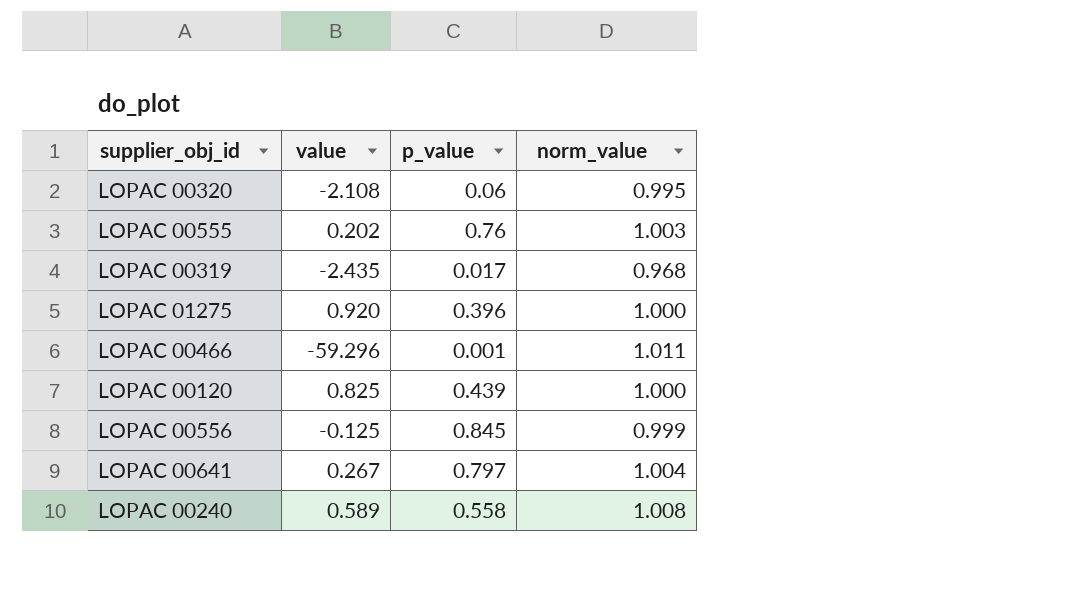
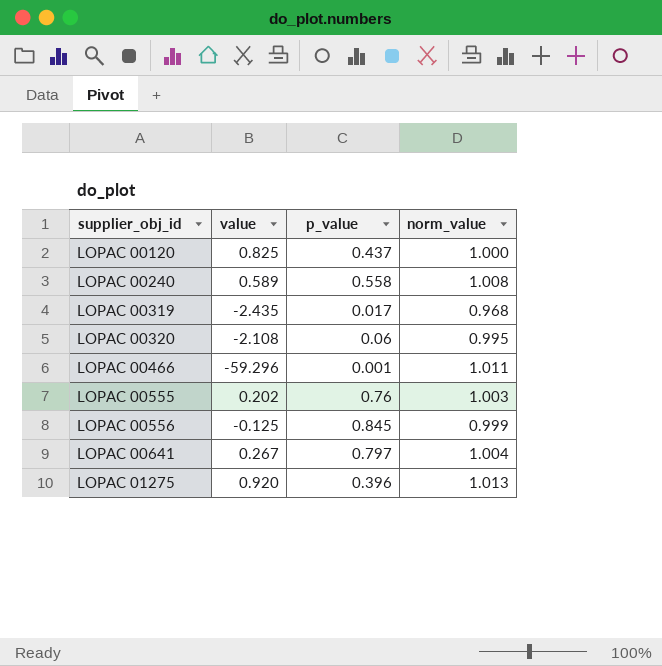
row order: none -> supplier_obj_id ascending
LOPAC 00120 | p_value: 0.439 -> 0.437
LOPAC 01275 | norm_value: 1.000 -> 1.013

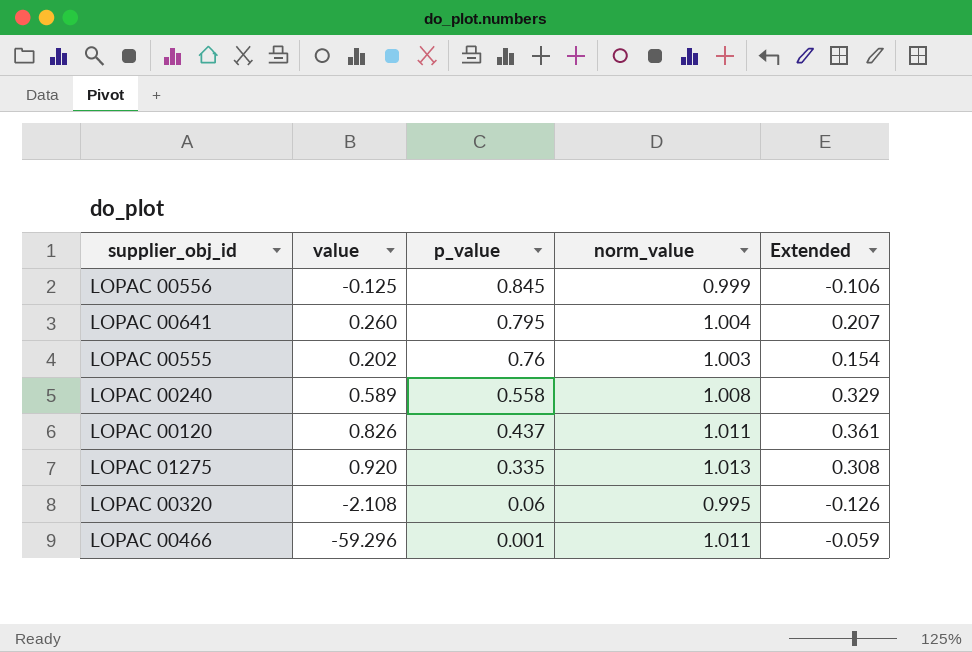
row order: supplier_obj_id ascending -> p_value descending
column Extended | formula: none -> [value] * [p_value]
row LOPAC 00319: -2.435 | 0.017 | 0.968 -> none
LOPAC 00641 | value: 0.267 -> 0.260
LOPAC 00641 | p_value: 0.797 -> 0.795
LOPAC 00120 | value: 0.825 -> 0.826
LOPAC 00120 | norm_value: 1.000 -> 1.011
LOPAC 01275 | p_value: 0.396 -> 0.335

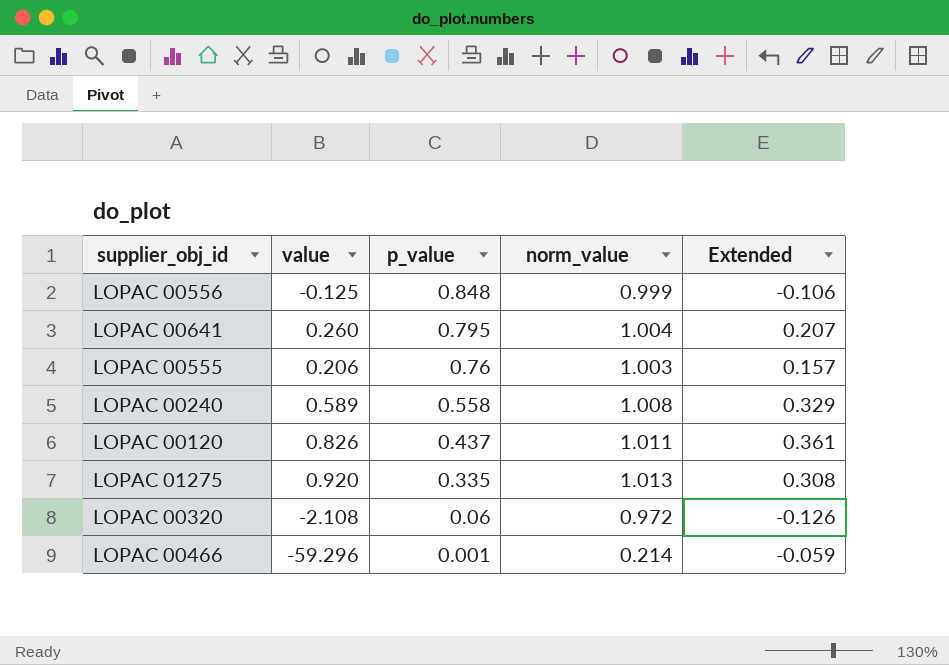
LOPAC 00556 | p_value: 0.845 -> 0.848
LOPAC 00555 | value: 0.202 -> 0.206
LOPAC 00555 | Extended: 0.154 -> 0.157
LOPAC 00320 | norm_value: 0.995 -> 0.972
LOPAC 00466 | norm_value: 1.011 -> 0.214

